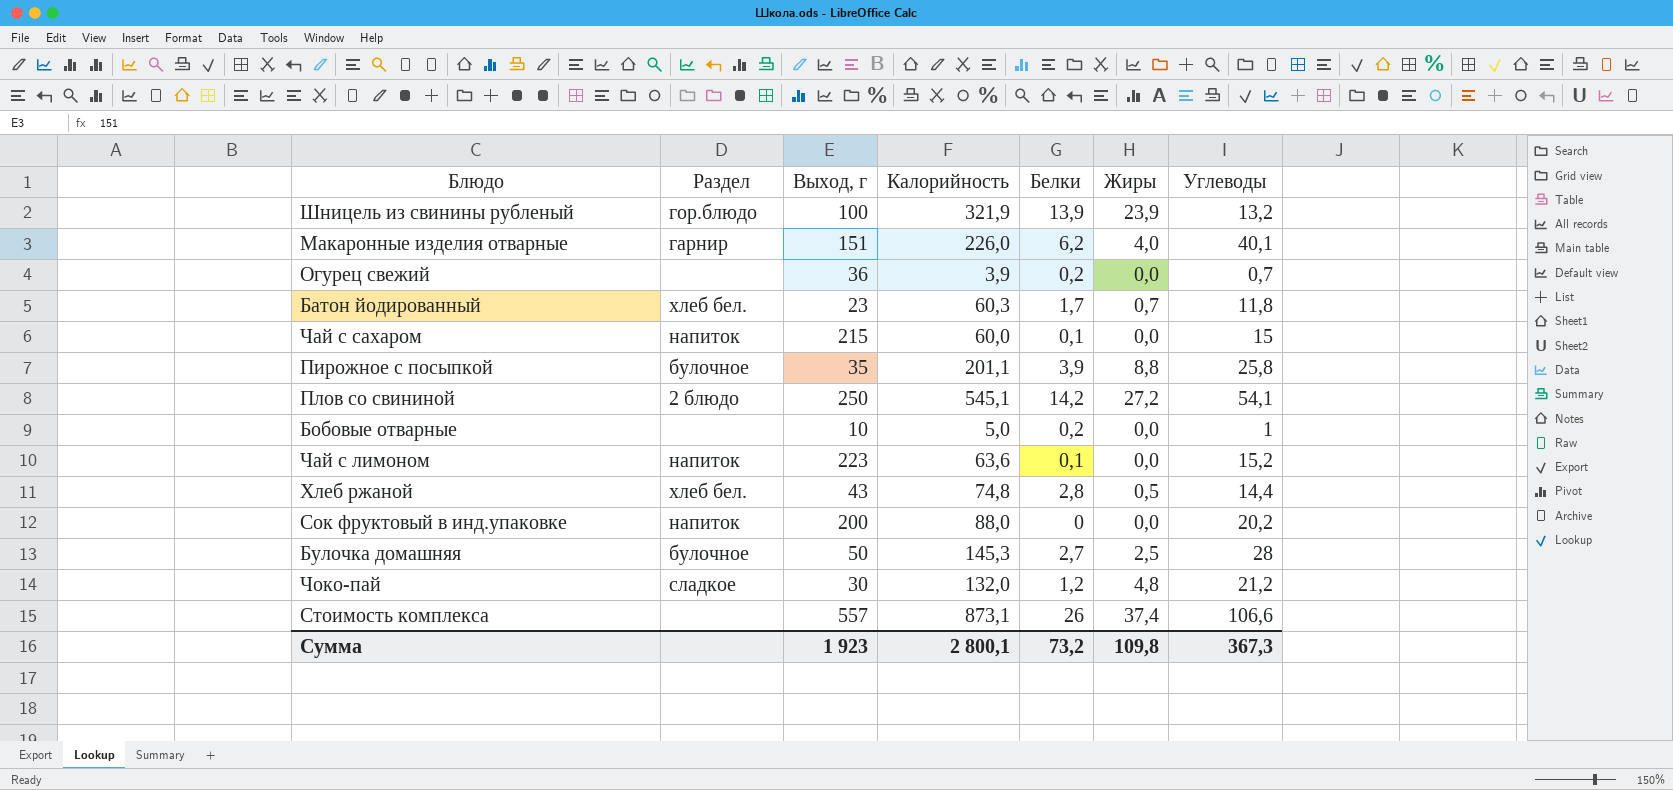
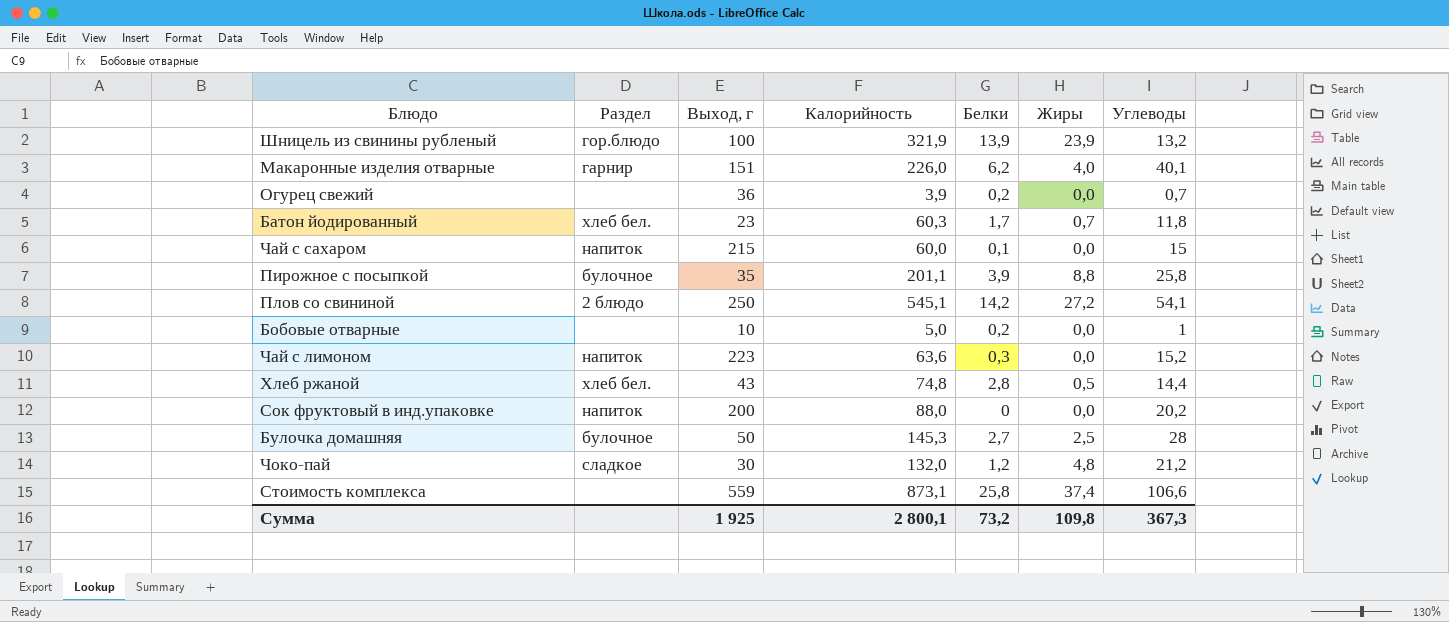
Чай с лимоном | Белки: 0,1 -> 0,3
Стоимость комплекса | Выход, г: 557 -> 559
Стоимость комплекса | Белки: 26 -> 25,8
Сумма | Выход, г: 1 923 -> 1 925

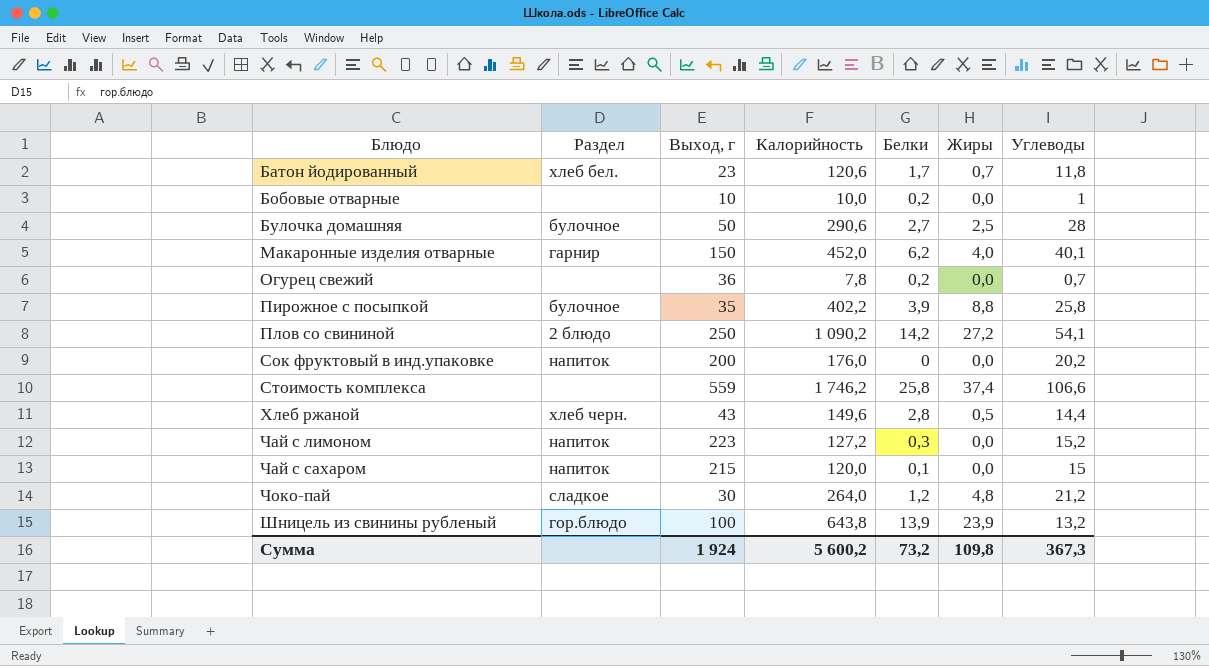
row order: none -> Блюдо ascending
Батон йодированный | Калорийность: 60,3 -> 120,6
Бобовые отварные | Калорийность: 5,0 -> 10,0
Булочка домашняя | Калорийность: 145,3 -> 290,6
Макаронные изделия отварные | Выход, г: 151 -> 150
Макаронные изделия отварные | Калорийность: 226,0 -> 452,0
Огурец свежий | Калорийность: 3,9 -> 7,8
Пирожное с посыпкой | Калорийность: 201,1 -> 402,2
Плов со свининой | Калорийность: 545,1 -> 1 090,2
Сок фруктовый в инд.упаковке | Калорийность: 88,0 -> 176,0
Стоимость комплекса | Калорийность: 873,1 -> 1 746,2
Хлеб ржаной | Раздел: хлеб бел. -> хлеб черн.
Хлеб ржаной | Калорийность: 74,8 -> 149,6
Чай с лимоном | Калорийность: 63,6 -> 127,2
Чай с сахаром | Калорийность: 60,0 -> 120,0
Чоко-пай | Калорийность: 132,0 -> 264,0
Шницель из свинины рубленый | Калорийность: 321,9 -> 643,8
Сумма | Выход, г: 1 925 -> 1 924
Сумма | Калорийность: 2 800,1 -> 5 600,2

